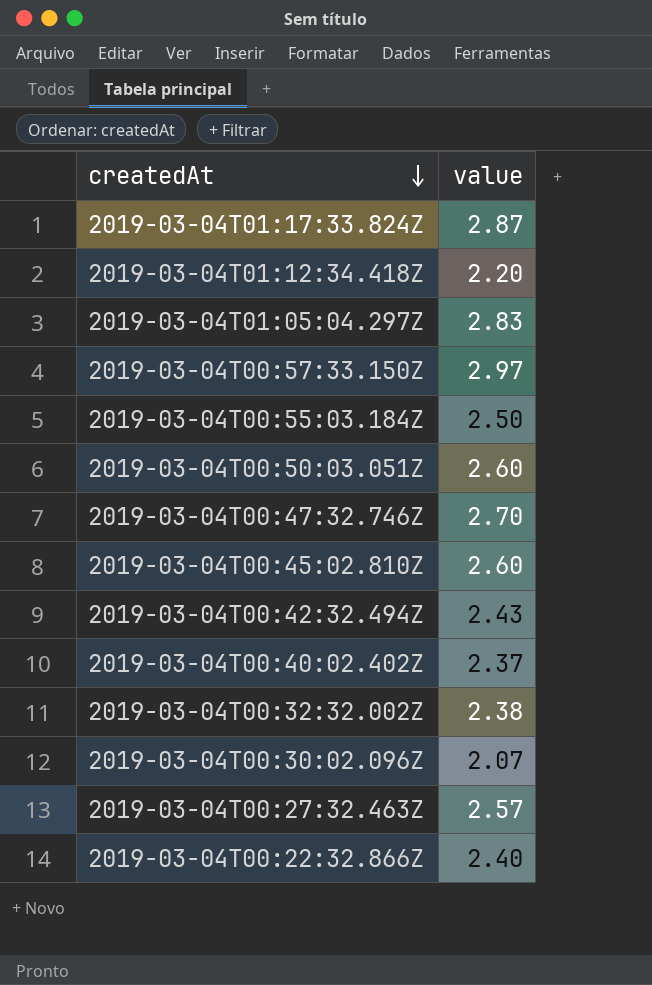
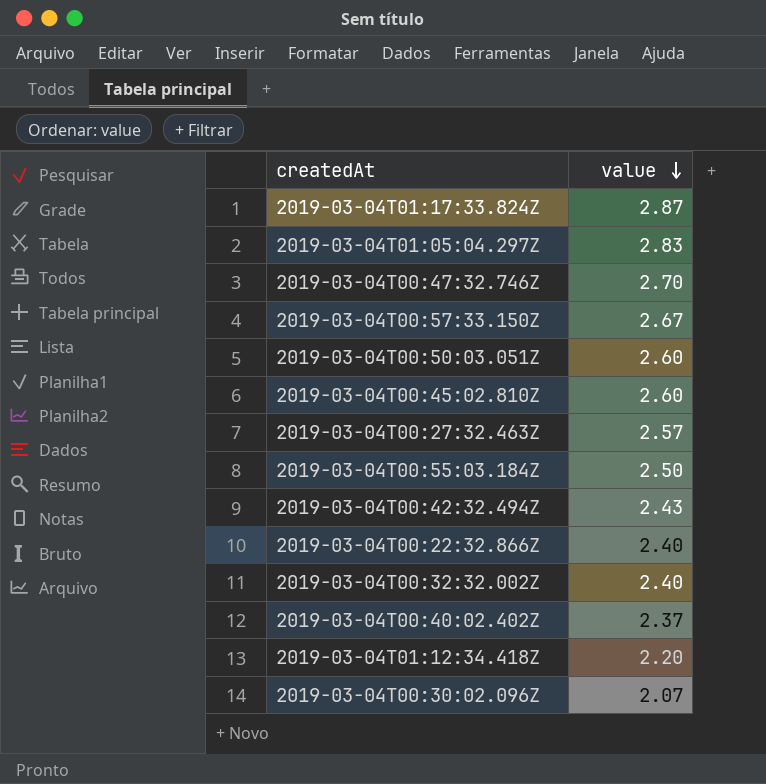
row order: createdAt descending -> value descending
2019-03-04T00:57:33.150Z | value: 2.97 -> 2.67
2019-03-04T00:32:32.002Z | value: 2.38 -> 2.40

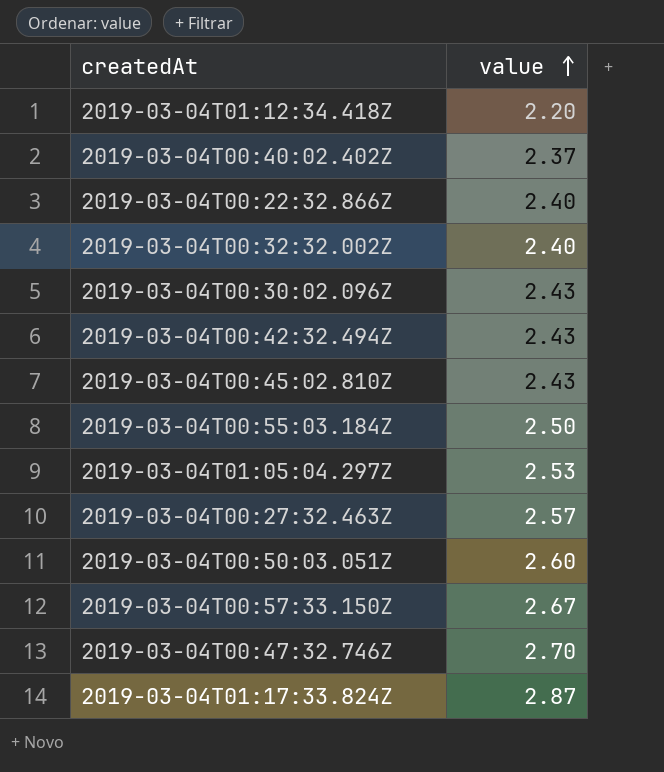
row order: value descending -> value ascending
2019-03-04T00:30:02.096Z | value: 2.07 -> 2.43
2019-03-04T00:45:02.810Z | value: 2.60 -> 2.43
2019-03-04T01:05:04.297Z | value: 2.83 -> 2.53

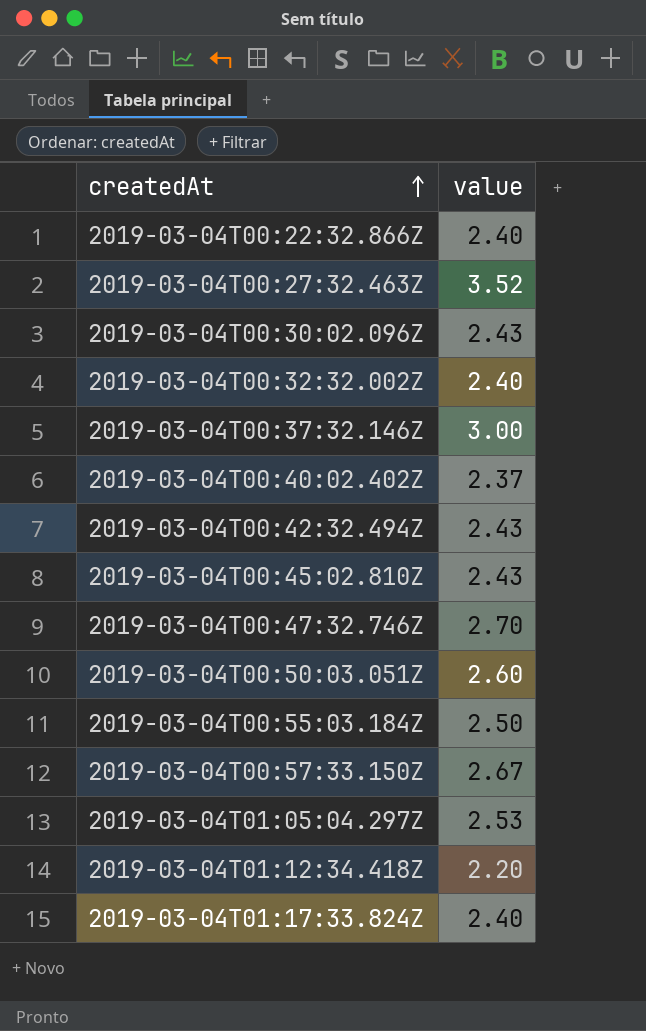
row order: value ascending -> createdAt ascending
2019-03-04T00:27:32.463Z | value: 2.57 -> 3.52
row 2019-03-04T00:37:32.146Z: none -> 3.00
2019-03-04T01:17:33.824Z | value: 2.87 -> 2.40

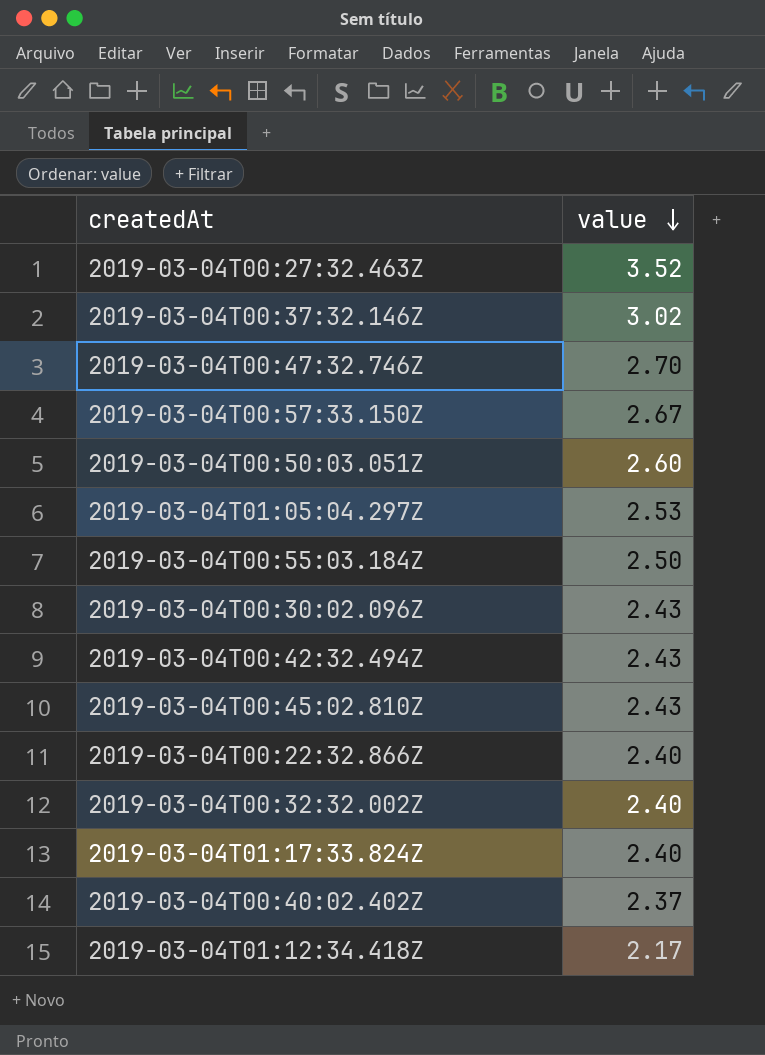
row order: createdAt ascending -> value descending
2019-03-04T00:37:32.146Z | value: 3.00 -> 3.02
2019-03-04T01:12:34.418Z | value: 2.20 -> 2.17

